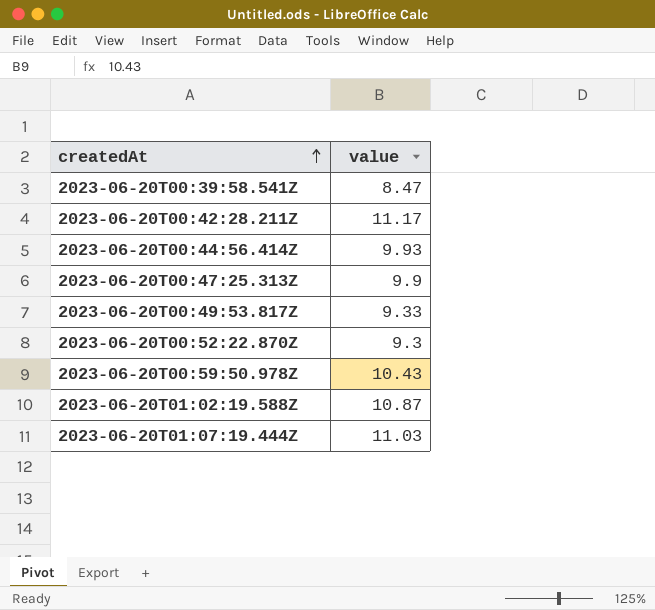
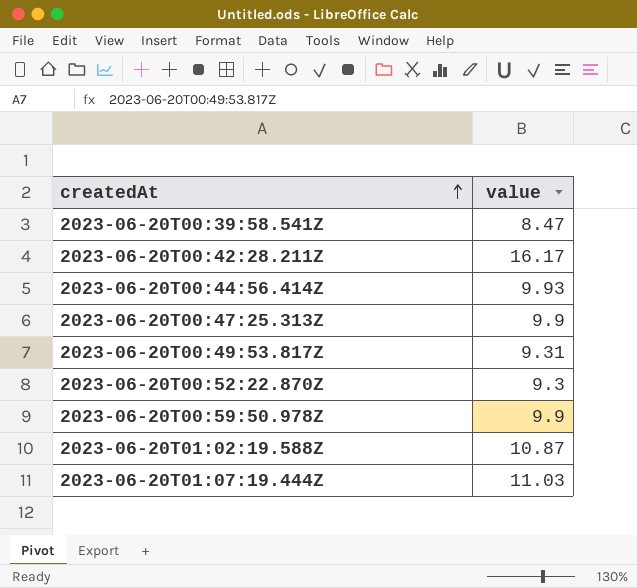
2023-06-20T00:42:28.211Z | value: 11.17 -> 16.17
2023-06-20T00:49:53.817Z | value: 9.33 -> 9.31
2023-06-20T00:59:50.978Z | value: 10.43 -> 9.9

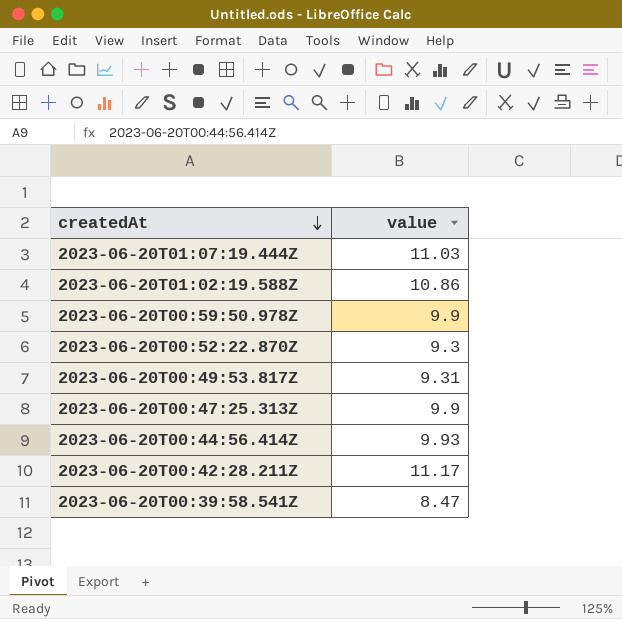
row order: createdAt ascending -> createdAt descending
2023-06-20T01:02:19.588Z | value: 10.87 -> 10.86
2023-06-20T00:42:28.211Z | value: 16.17 -> 11.17

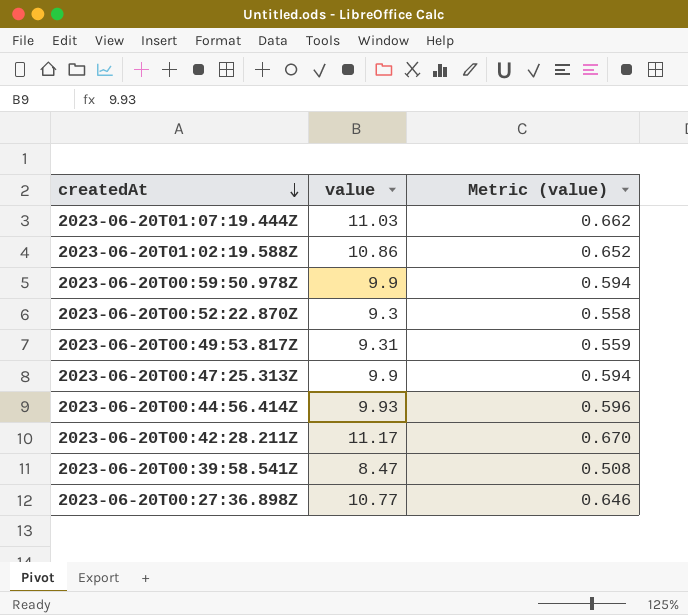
column Metric (value) | formula: none -> [value] * 0.06
row 2023-06-20T00:27:36.898Z: none -> 10.77 | 0.646

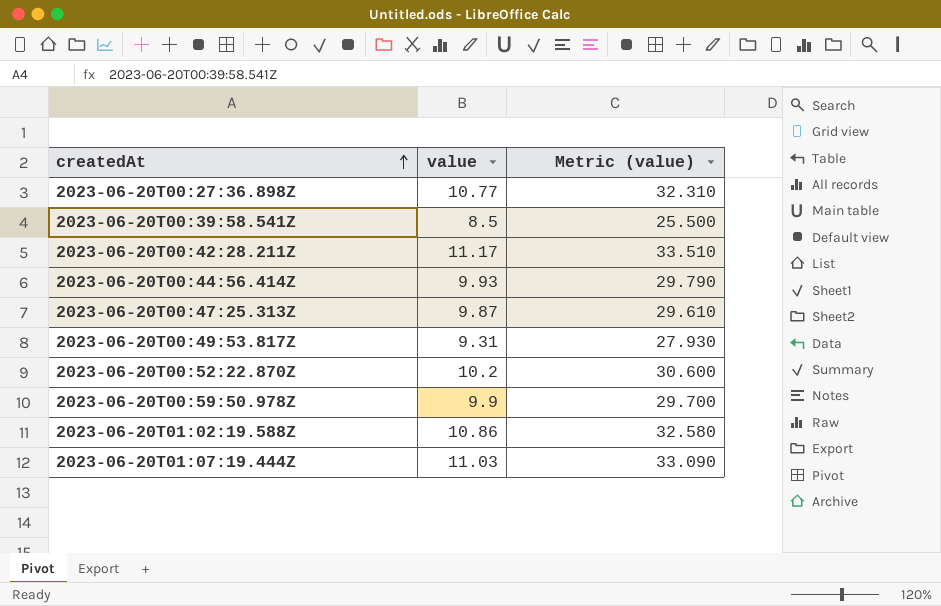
row order: createdAt descending -> createdAt ascending
column Metric (value) | formula: [value] * 0.06 -> [value] * 3
2023-06-20T00:39:58.541Z | value: 8.47 -> 8.5
2023-06-20T00:47:25.313Z | value: 9.9 -> 9.87
2023-06-20T00:52:22.870Z | value: 9.3 -> 10.2

